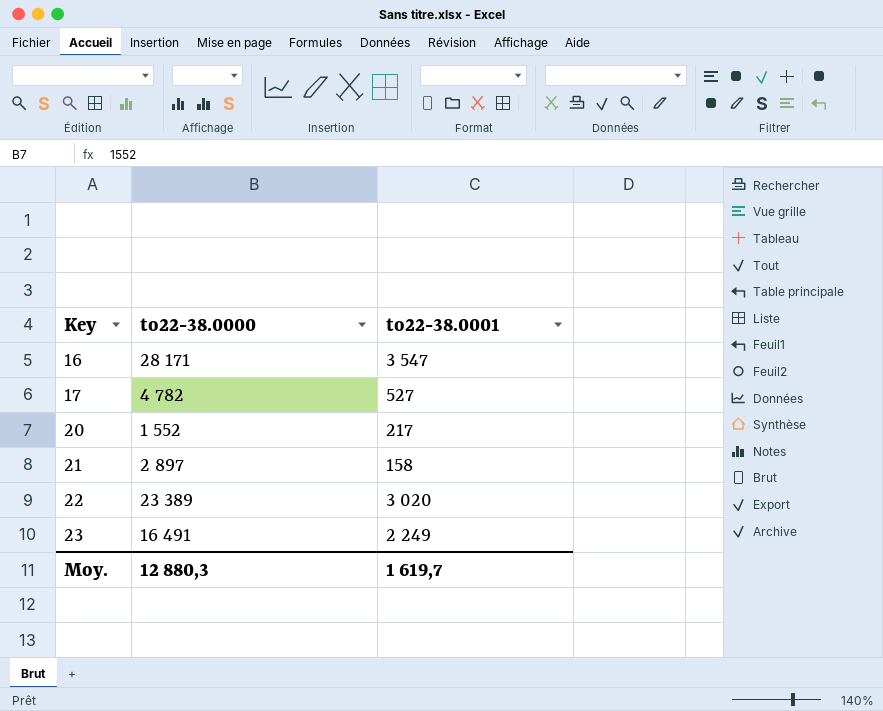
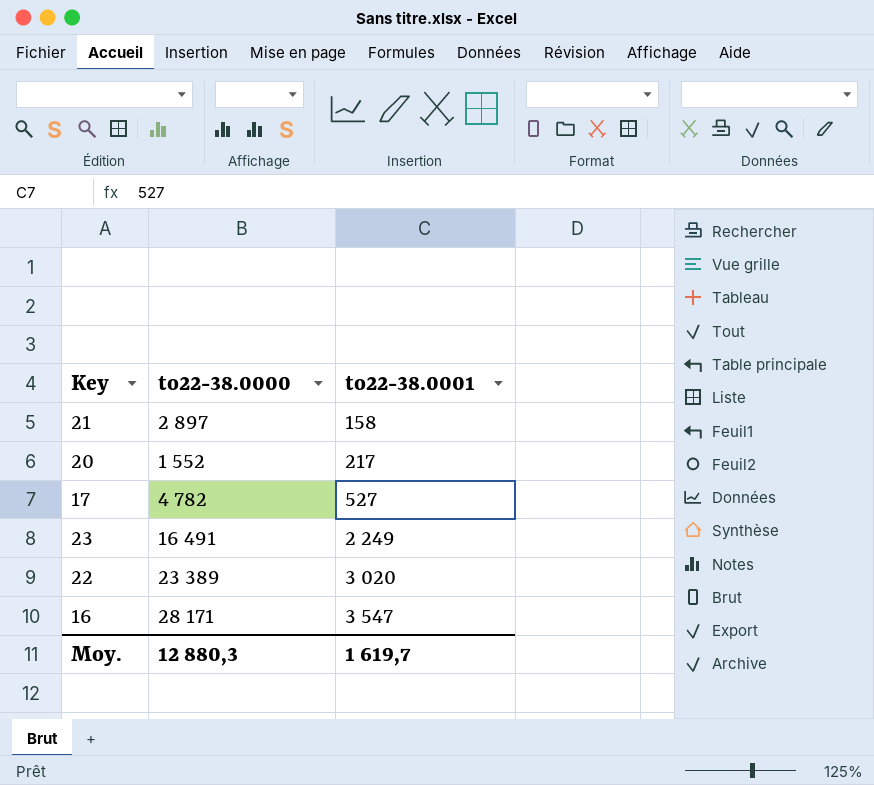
row order: Key ascending -> to22-38.0001 ascending

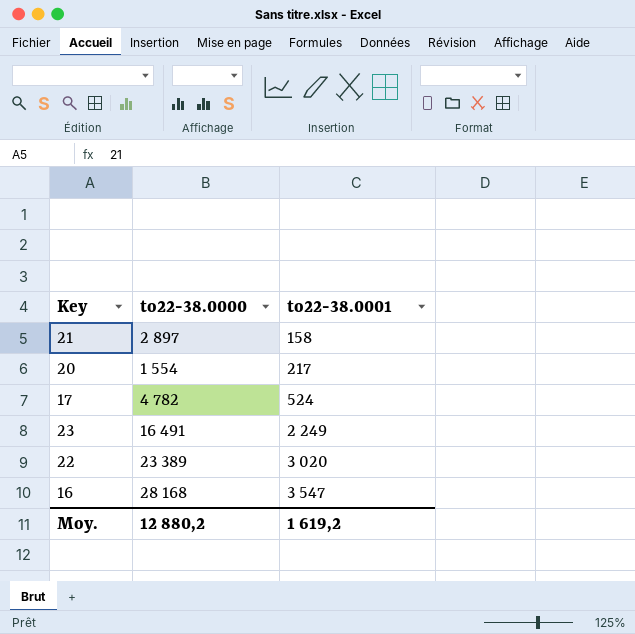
20 | to22-38.0000: 1 552 -> 1 554
17 | to22-38.0001: 527 -> 524
16 | to22-38.0000: 28 171 -> 28 168
Moy. | to22-38.0000: 12 880,3 -> 12 880,2
Moy. | to22-38.0001: 1 619,7 -> 1 619,2

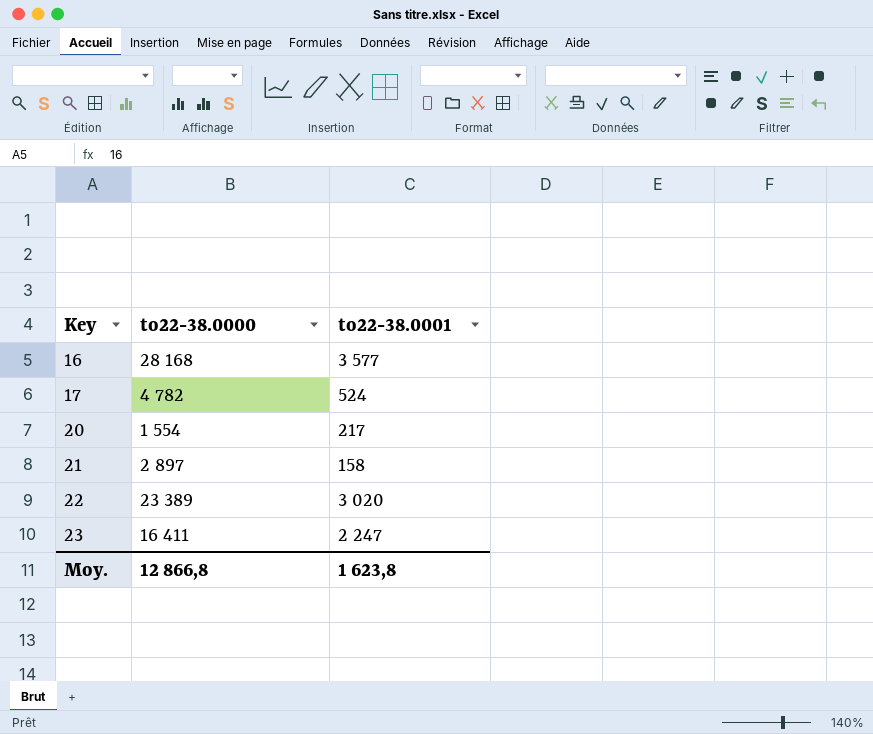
row order: to22-38.0001 ascending -> Key ascending
16 | to22-38.0001: 3 547 -> 3 577
23 | to22-38.0000: 16 491 -> 16 411
23 | to22-38.0001: 2 249 -> 2 247
Moy. | to22-38.0000: 12 880,2 -> 12 866,8
Moy. | to22-38.0001: 1 619,2 -> 1 623,8

